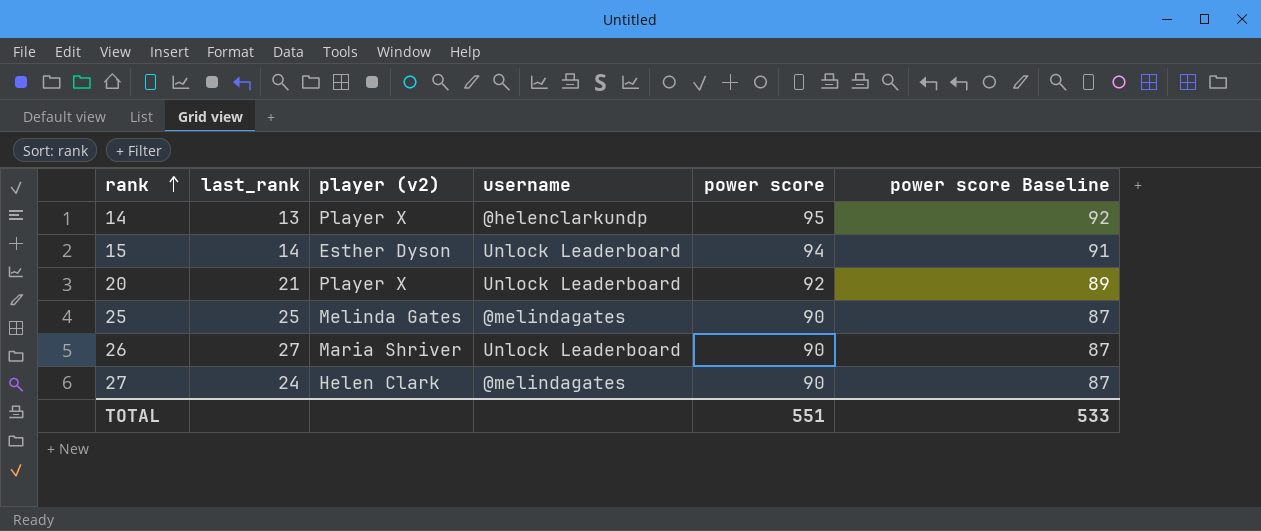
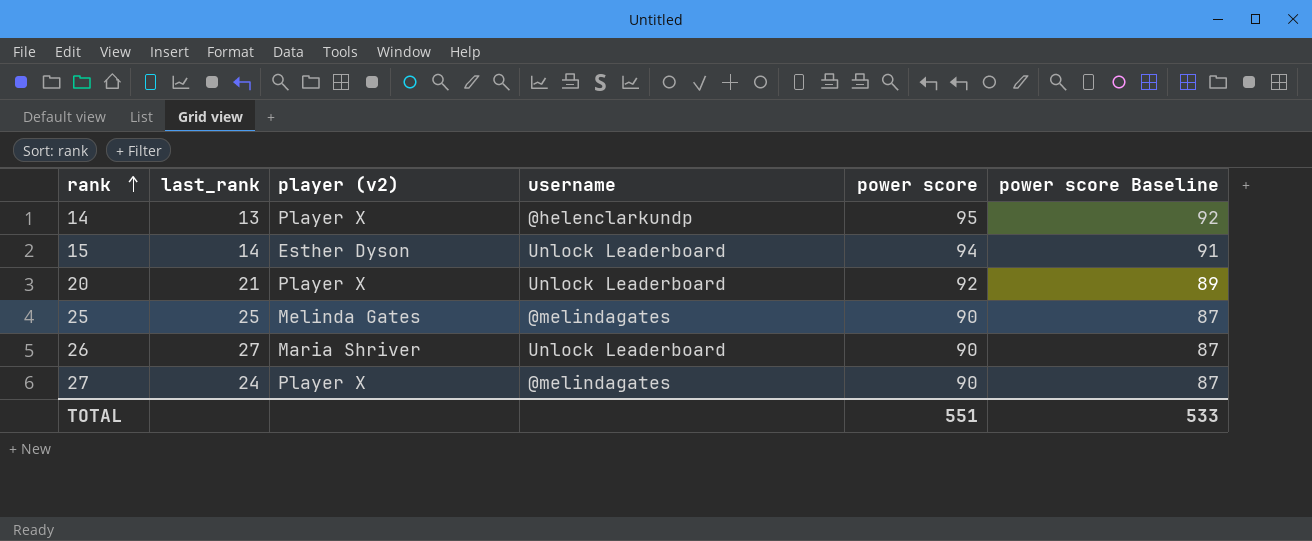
27 | player (v2): Helen Clark -> Player X

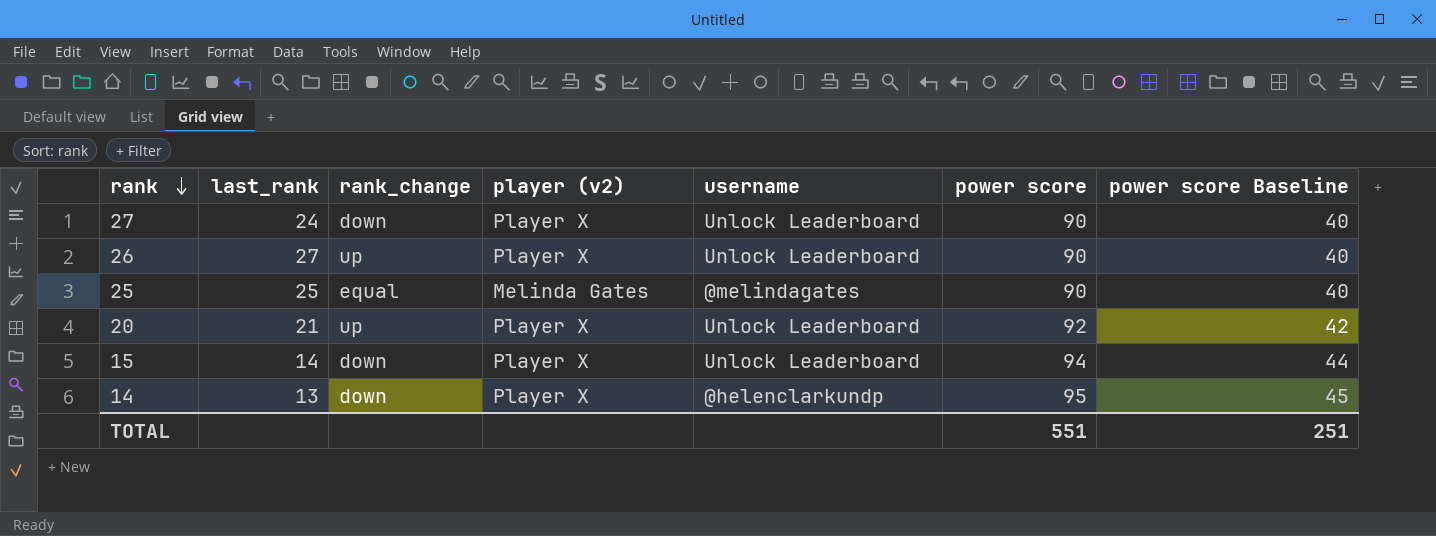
row order: rank ascending -> rank descending
column rank_change | position: none -> 3
column power score Baseline | formula: [power score] - 3 -> [power score] - 50
27 | username: @melindagates -> Unlock Leaderboard
26 | player (v2): Maria Shriver -> Player X
15 | player (v2): Esther Dyson -> Player X
TOTAL | power score Baseline: 533 -> 251

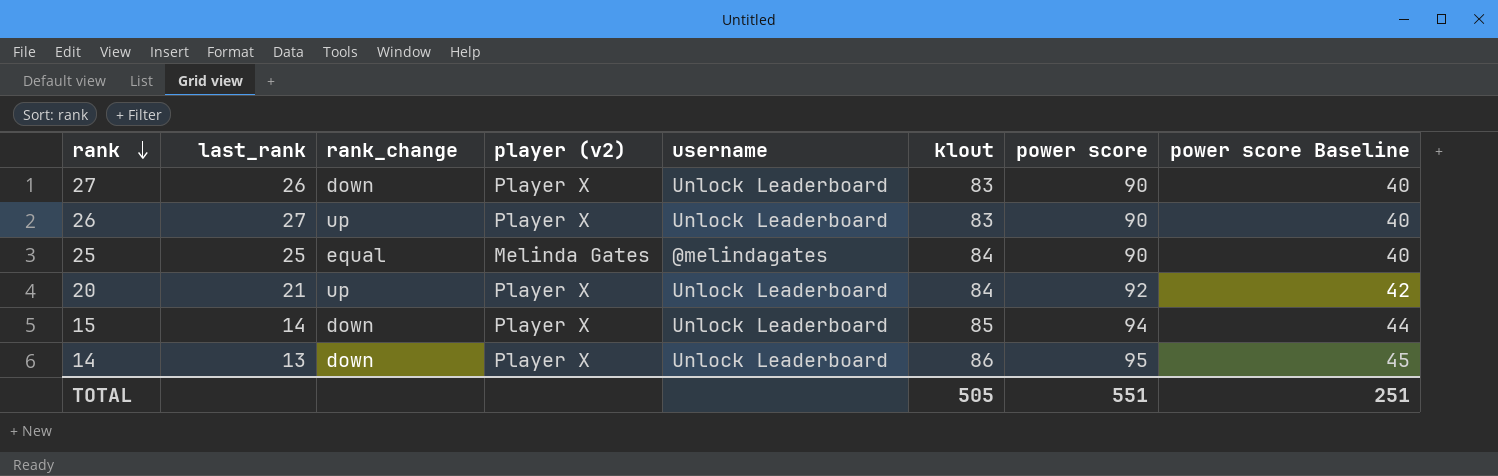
column klout | position: none -> 6
27 | last_rank: 24 -> 26
14 | username: @helenclarkundp -> Unlock Leaderboard

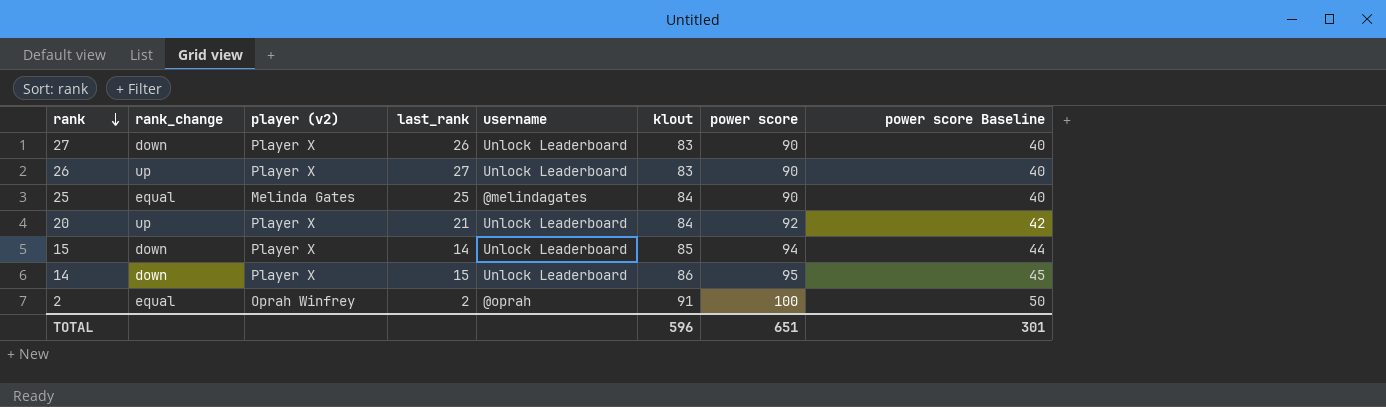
column last_rank | position: 2 -> 4
14 | last_rank: 13 -> 15
row 2: none -> equal | Oprah Winfrey | 2 | @oprah | 91 | 100 | 50
TOTAL | klout: 505 -> 596
TOTAL | power score: 551 -> 651
TOTAL | power score Baseline: 251 -> 301

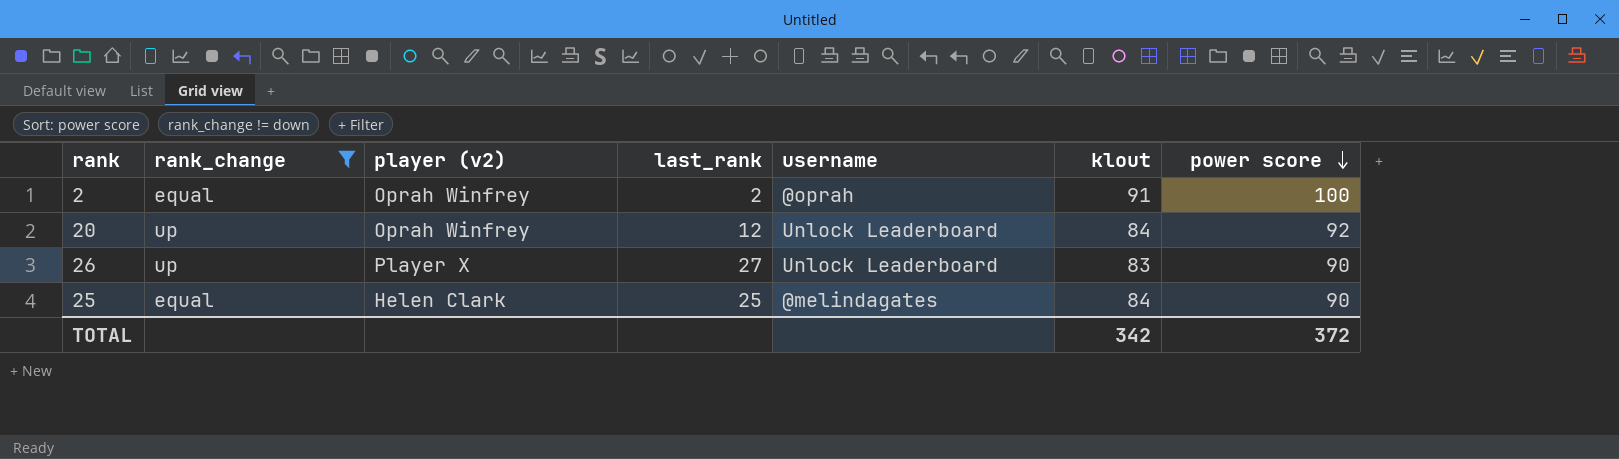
filter: none -> rank_change != down
row order: rank descending -> power score descending
column power score Baseline | formula: [power score] - 50 -> none
20 | player (v2): Player X -> Oprah Winfrey
20 | last_rank: 21 -> 12
25 | player (v2): Melinda Gates -> Helen Clark
TOTAL | klout: 596 -> 342
TOTAL | power score: 651 -> 372

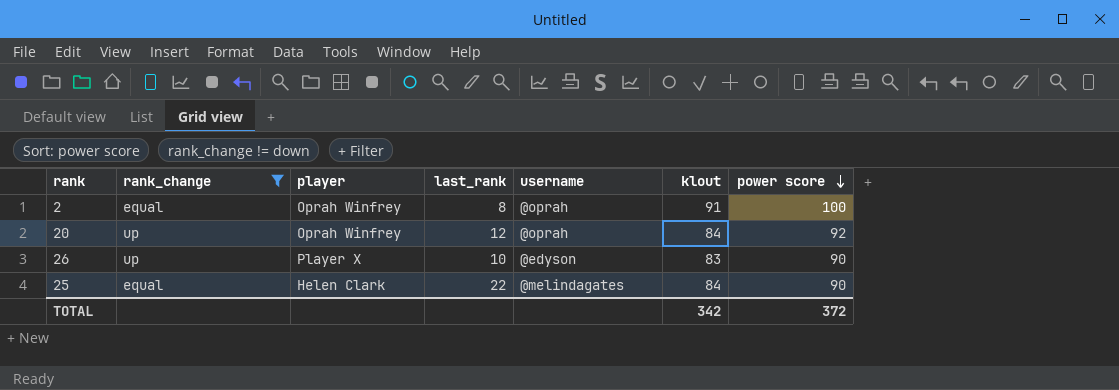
column name: player (v2) -> player
2 | last_rank: 2 -> 8
20 | username: Unlock Leaderboard -> @oprah
26 | last_rank: 27 -> 10
26 | username: Unlock Leaderboard -> @edyson
25 | last_rank: 25 -> 22

